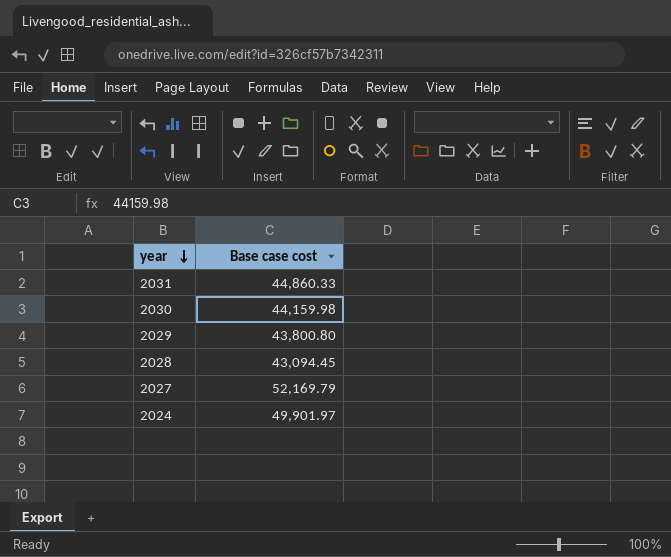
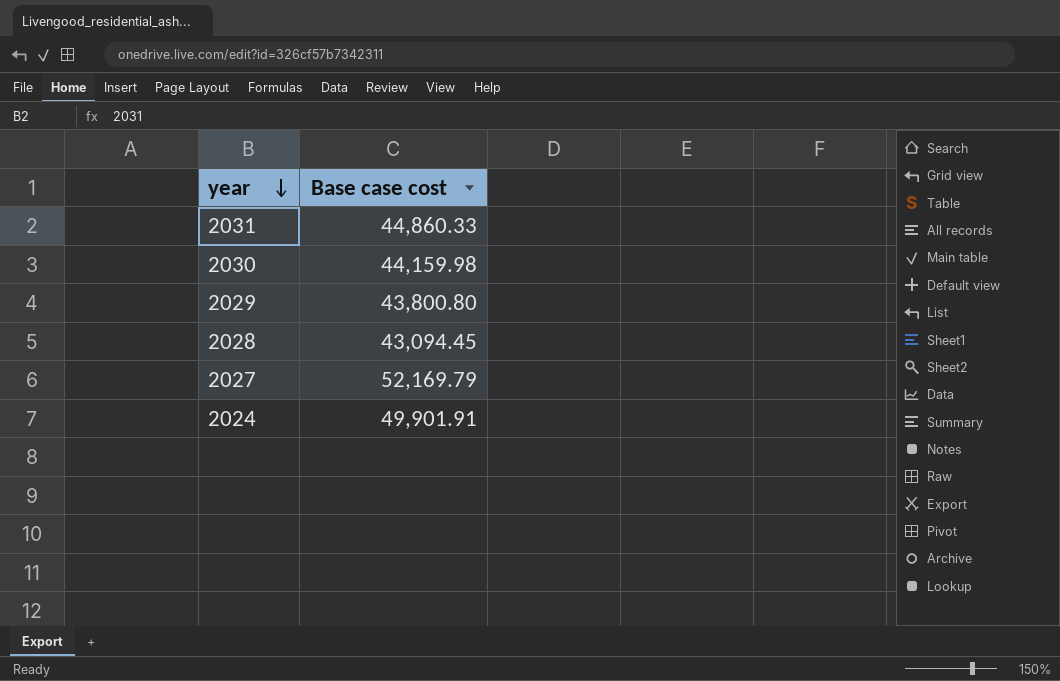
2024 | Base case cost: 49,901.97 -> 49,901.91

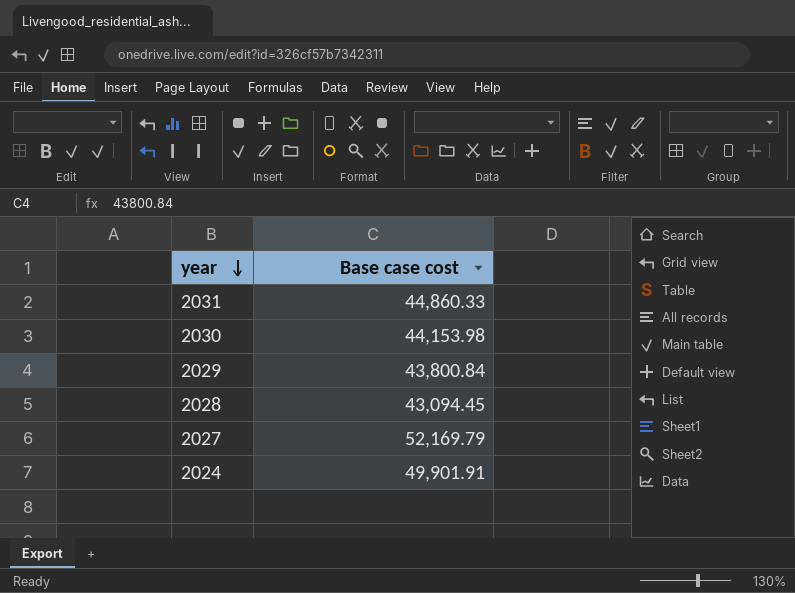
2030 | Base case cost: 44,159.98 -> 44,153.98
2029 | Base case cost: 43,800.80 -> 43,800.84

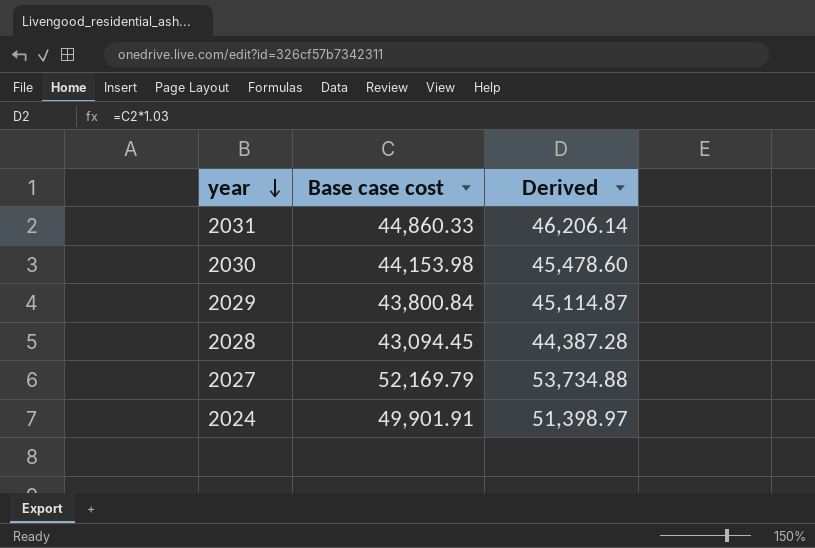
column Derived | formula: none -> [Base case cost] * 1.03

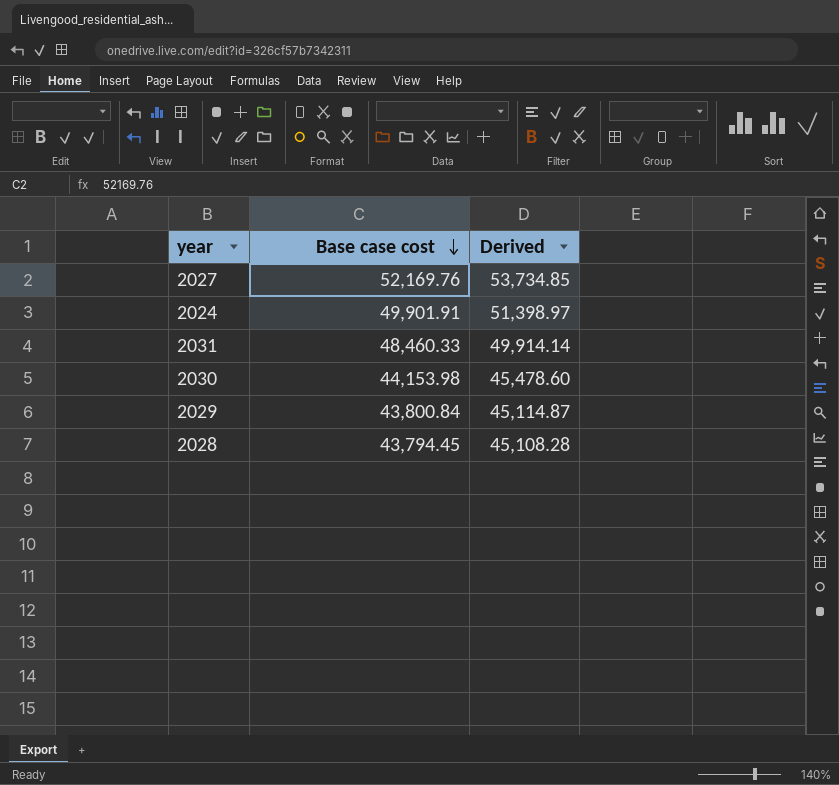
row order: year descending -> Base case cost descending
2027 | Base case cost: 52,169.79 -> 52,169.76
2027 | Derived: 53,734.88 -> 53,734.85
2031 | Base case cost: 44,860.33 -> 48,460.33
2031 | Derived: 46,206.14 -> 49,914.14
2028 | Base case cost: 43,094.45 -> 43,794.45
2028 | Derived: 44,387.28 -> 45,108.28

